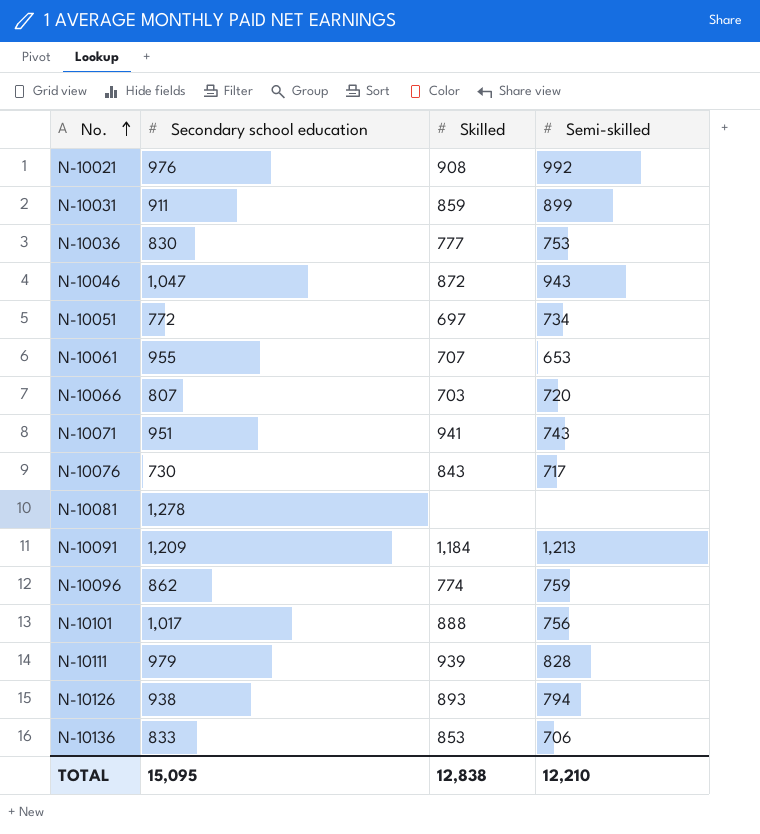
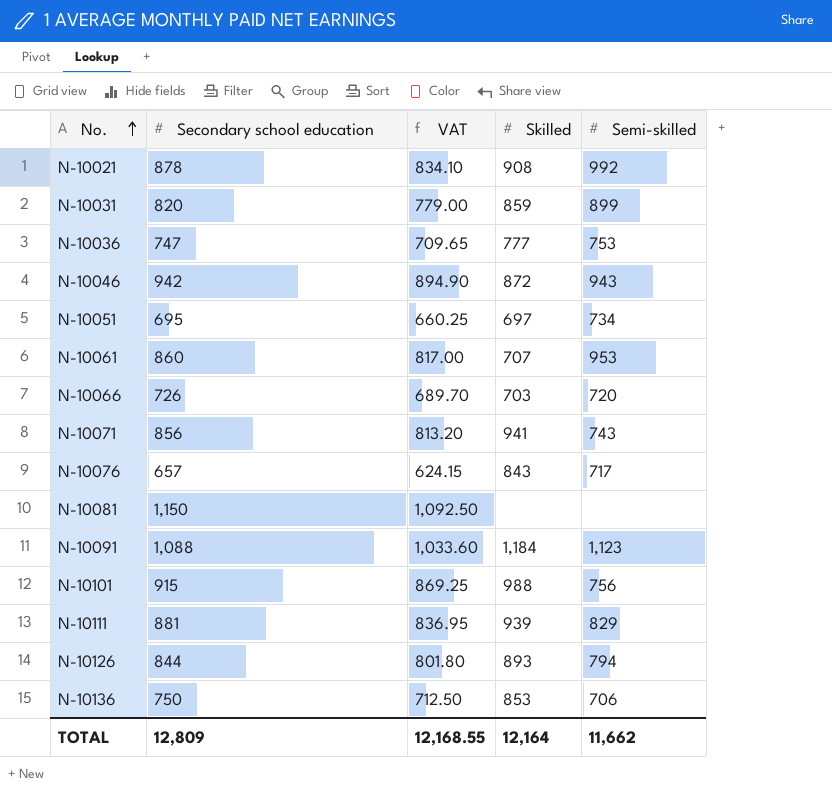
column VAT | formula: none -> [Secondary school education] * 0.95
row N-10096: 862 | 774 | 759 -> none
N-10021 | Secondary school education: 976 -> 878
N-10031 | Secondary school education: 911 -> 820
N-10036 | Secondary school education: 830 -> 747
N-10046 | Secondary school education: 1,047 -> 942
N-10051 | Secondary school education: 772 -> 695
N-10061 | Secondary school education: 955 -> 860
N-10061 | Semi-skilled: 653 -> 953
N-10066 | Secondary school education: 807 -> 726
N-10071 | Secondary school education: 951 -> 856
N-10076 | Secondary school education: 730 -> 657
N-10081 | Secondary school education: 1,278 -> 1,150
N-10091 | Secondary school education: 1,209 -> 1,088
N-10091 | Semi-skilled: 1,213 -> 1,123
N-10101 | Secondary school education: 1,017 -> 915
N-10101 | Skilled: 888 -> 988
N-10111 | Secondary school education: 979 -> 881
N-10111 | Semi-skilled: 828 -> 829
N-10126 | Secondary school education: 938 -> 844
N-10136 | Secondary school education: 833 -> 750
TOTAL | Secondary school education: 15,095 -> 12,809
TOTAL | Skilled: 12,838 -> 12,164
TOTAL | Semi-skilled: 12,210 -> 11,662

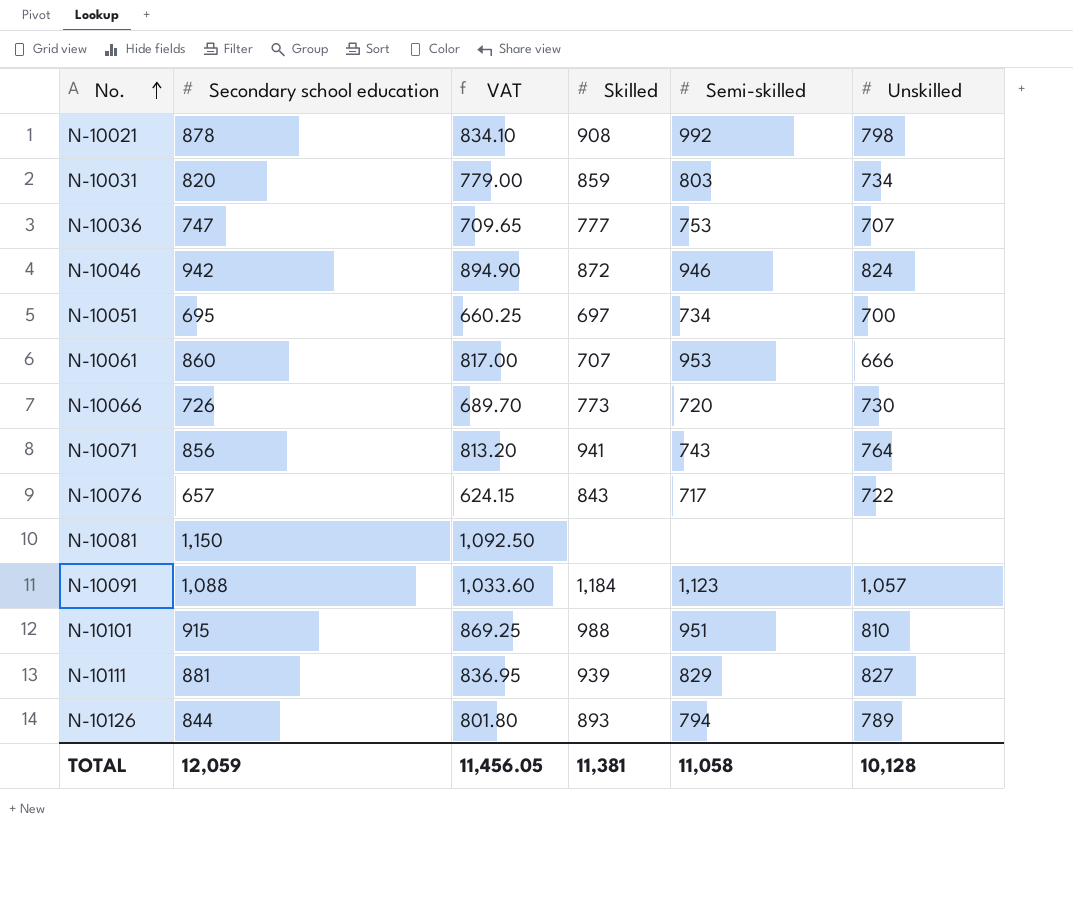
column Unskilled | position: none -> 6
row N-10136: 750 | 712.50 | 853 | 706 -> none
N-10031 | Semi-skilled: 899 -> 803
N-10046 | Semi-skilled: 943 -> 946
N-10066 | Skilled: 703 -> 773
N-10101 | Semi-skilled: 756 -> 951
TOTAL | Secondary school education: 12,809 -> 12,059
TOTAL | VAT: 12,168.55 -> 11,456.05
TOTAL | Skilled: 12,164 -> 11,381
TOTAL | Semi-skilled: 11,662 -> 11,058

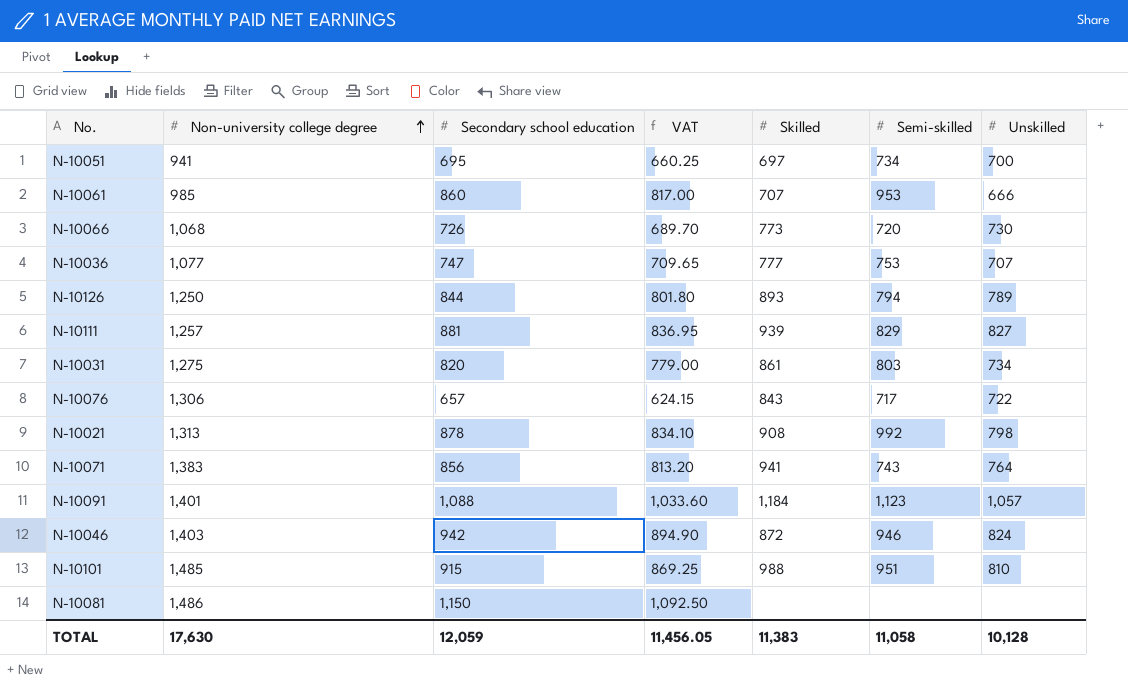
row order: No. ascending -> Non-university college degree ascending
column Non-university college degree | position: none -> 2
N-10031 | Skilled: 859 -> 861
TOTAL | Skilled: 11,381 -> 11,383

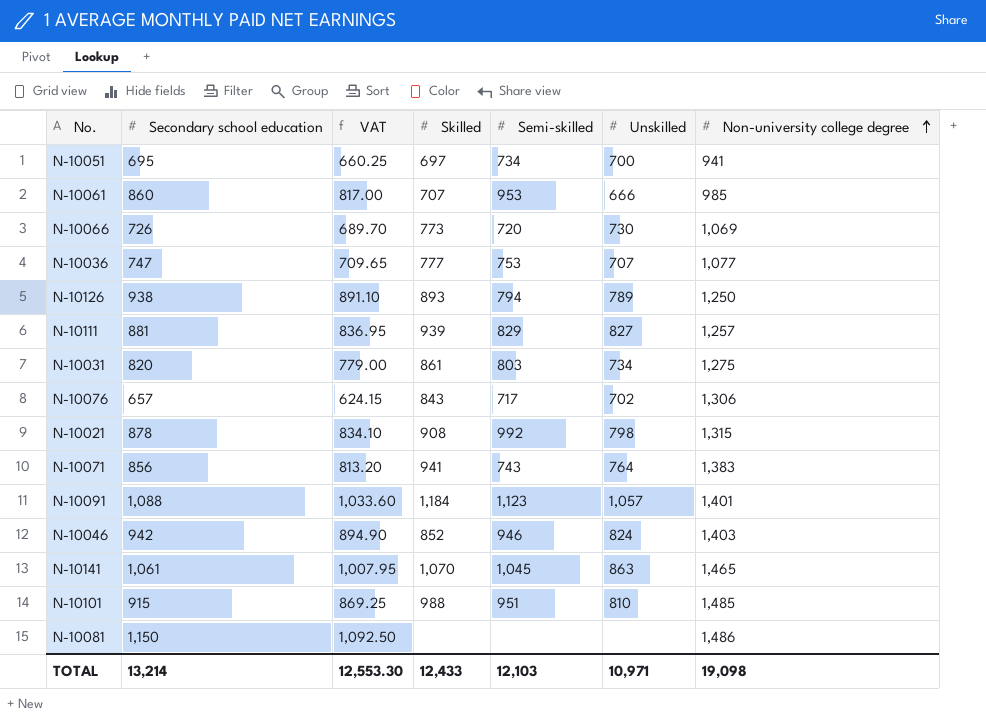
column Non-university college degree | position: 2 -> 7
N-10066 | Non-university college degree: 1,068 -> 1,069
N-10126 | Secondary school education: 844 -> 938
N-10126 | VAT: 801.80 -> 891.10
N-10076 | Unskilled: 722 -> 702
N-10021 | Non-university college degree: 1,313 -> 1,315
N-10046 | Skilled: 872 -> 852
row N-10141: none -> 1,061 | 1,007.95 | 1,070 | 1,045 | 863 | 1,465
TOTAL | Secondary school education: 12,059 -> 13,214
TOTAL | VAT: 11,456.05 -> 12,553.30
TOTAL | Skilled: 11,383 -> 12,433
TOTAL | Semi-skilled: 11,058 -> 12,103
TOTAL | Unskilled: 10,128 -> 10,971
TOTAL | Non-university college degree: 17,630 -> 19,098

